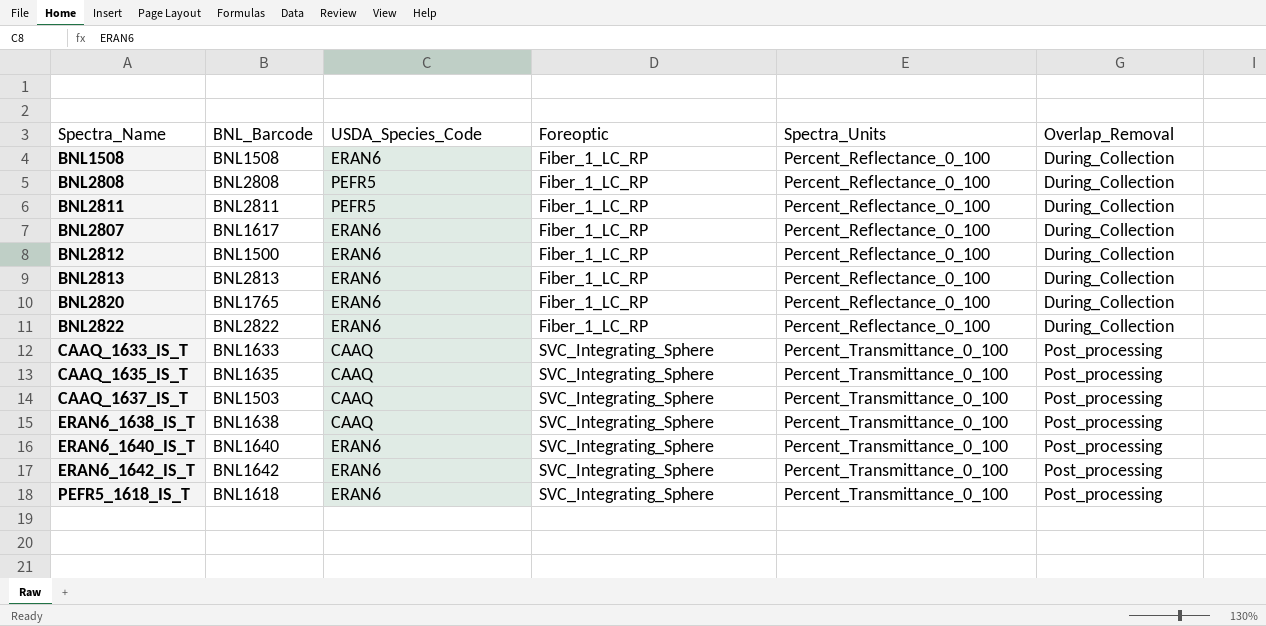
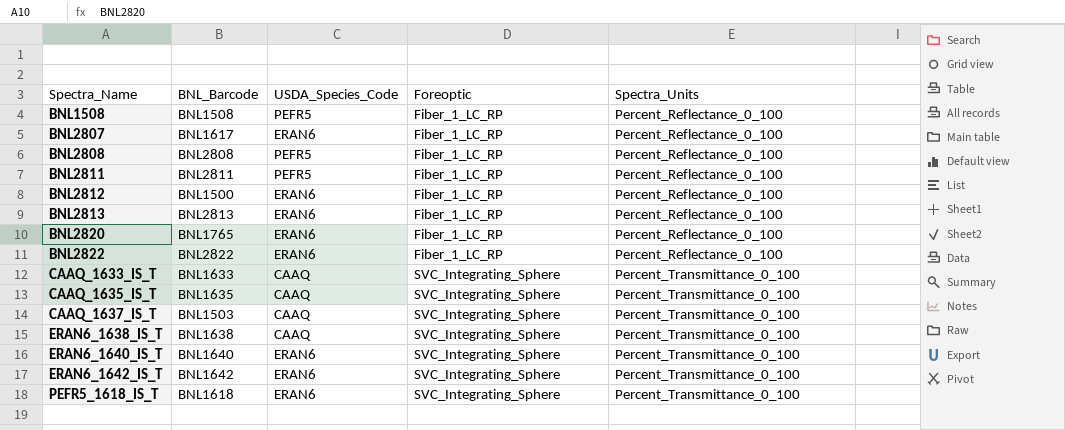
row order: Foreoptic ascending -> Spectra_Name ascending
column Overlap_Removal | position: 6 -> none
BNL1508 | USDA_Species_Code: ERAN6 -> PEFR5

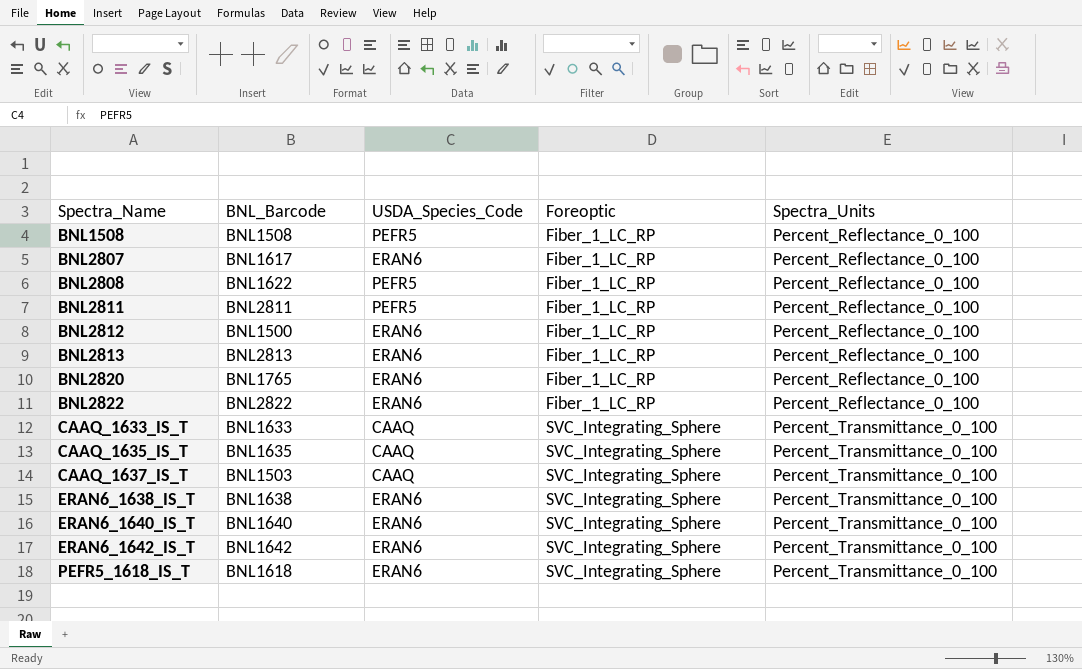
BNL2808 | BNL_Barcode: BNL2808 -> BNL1622
ERAN6_1638_IS_T | USDA_Species_Code: CAAQ -> ERAN6

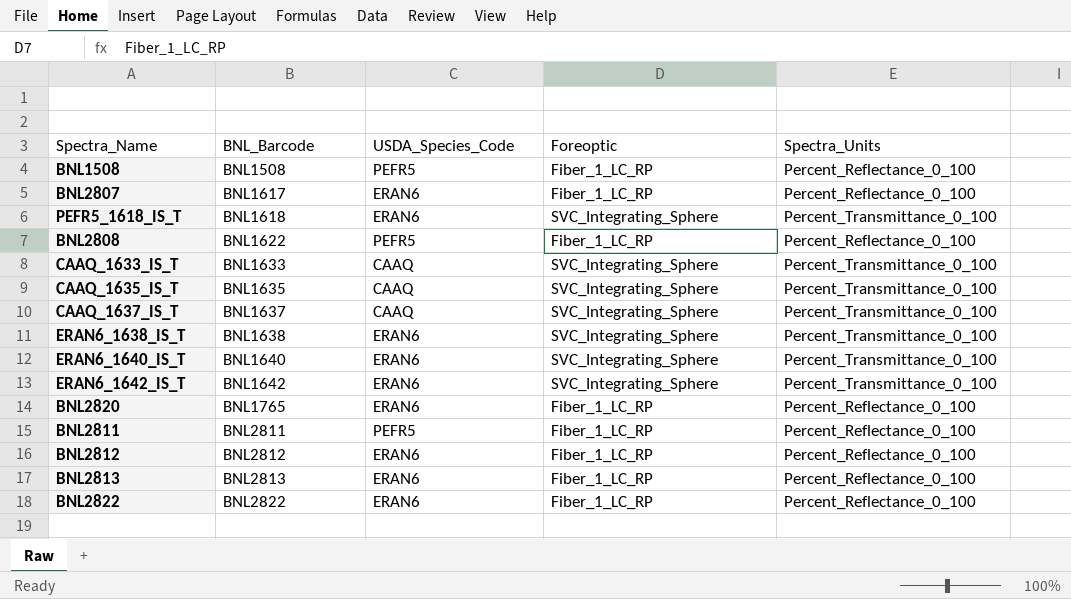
row order: Spectra_Name ascending -> BNL_Barcode ascending
CAAQ_1637_IS_T | BNL_Barcode: BNL1503 -> BNL1637
BNL2812 | BNL_Barcode: BNL1500 -> BNL2812

